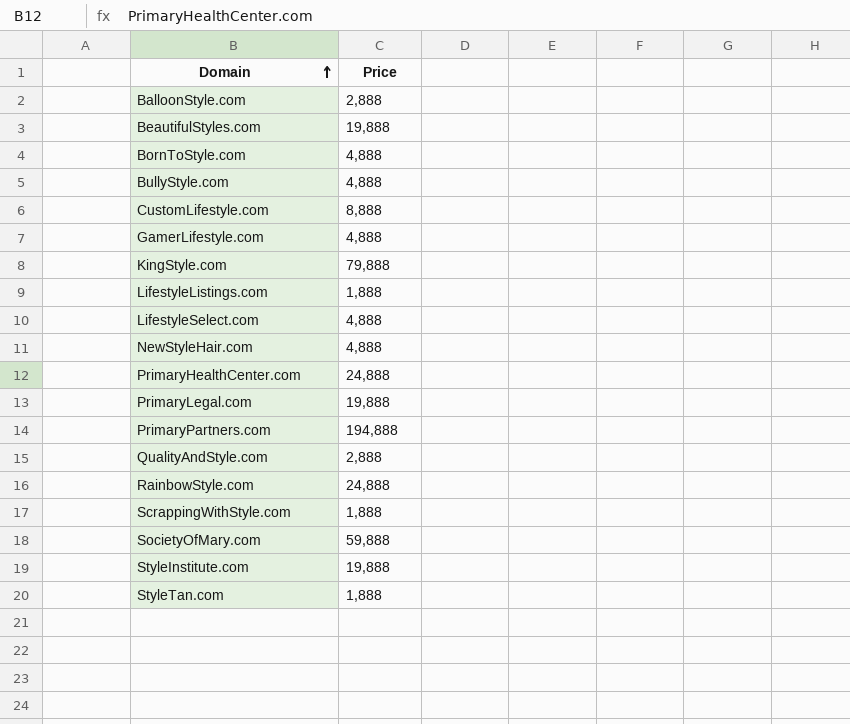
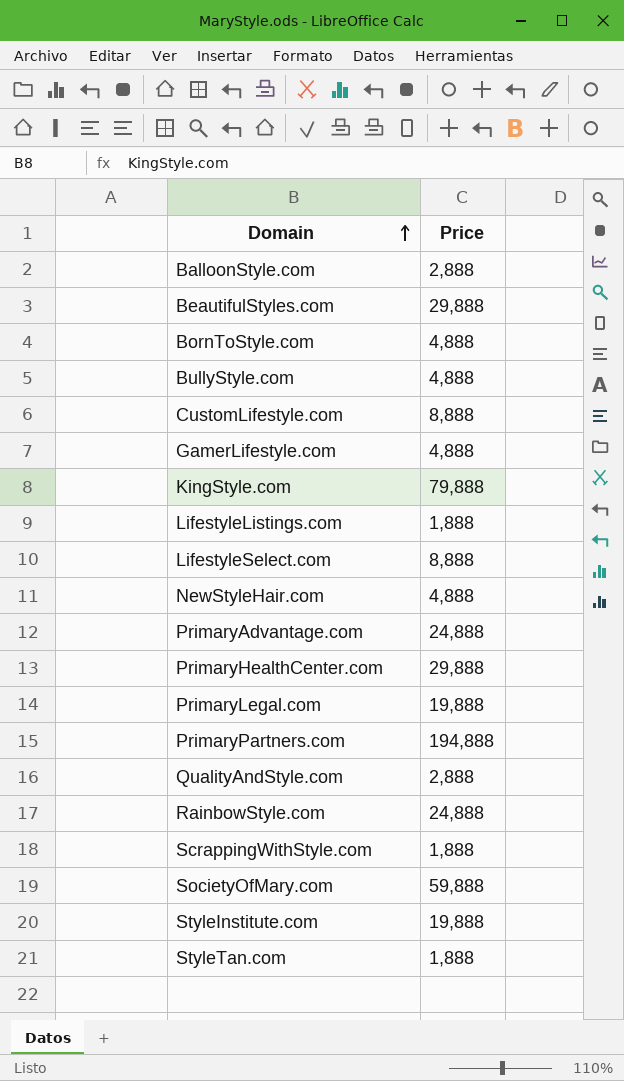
BeautifulStyles.com | Price: 19,888 -> 29,888
LifestyleSelect.com | Price: 4,888 -> 8,888
row PrimaryAdvantage.com: none -> 24,888
PrimaryHealthCenter.com | Price: 24,888 -> 29,888

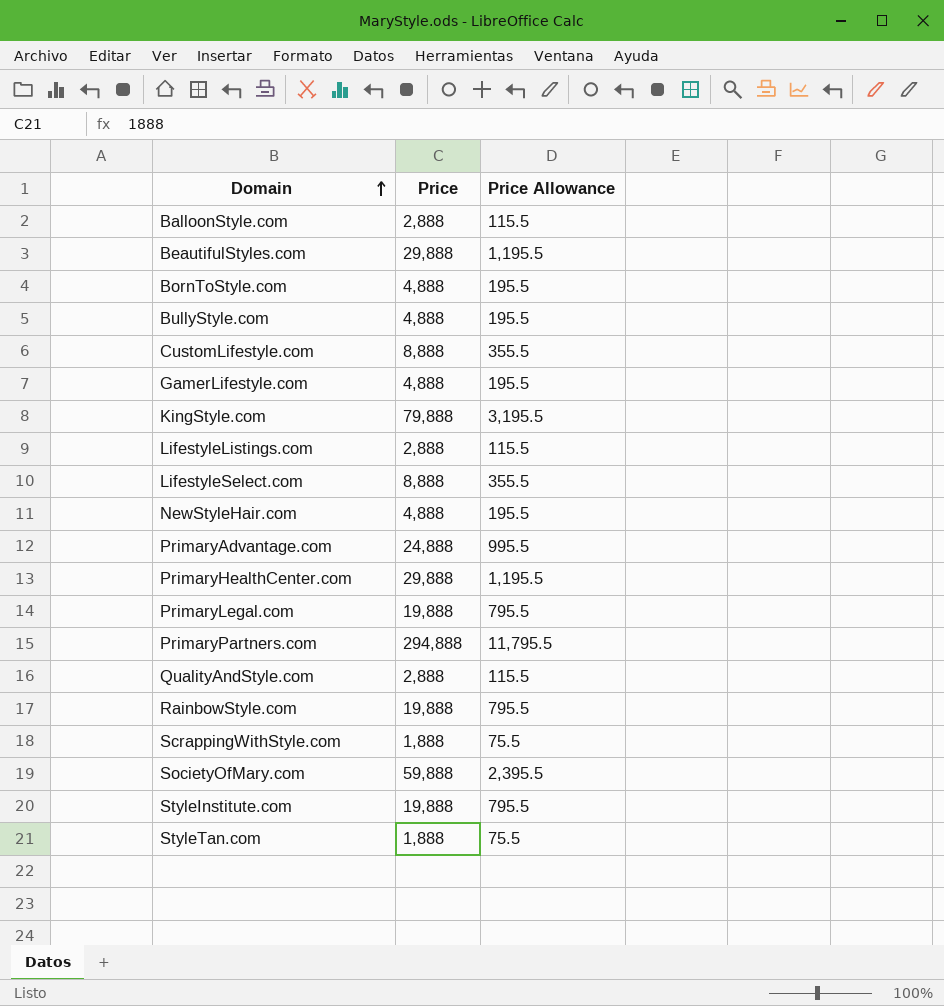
column Price Allowance | formula: none -> [Price] * 0.04
LifestyleListings.com | Price: 1,888 -> 2,888
PrimaryPartners.com | Price: 194,888 -> 294,888
RainbowStyle.com | Price: 24,888 -> 19,888

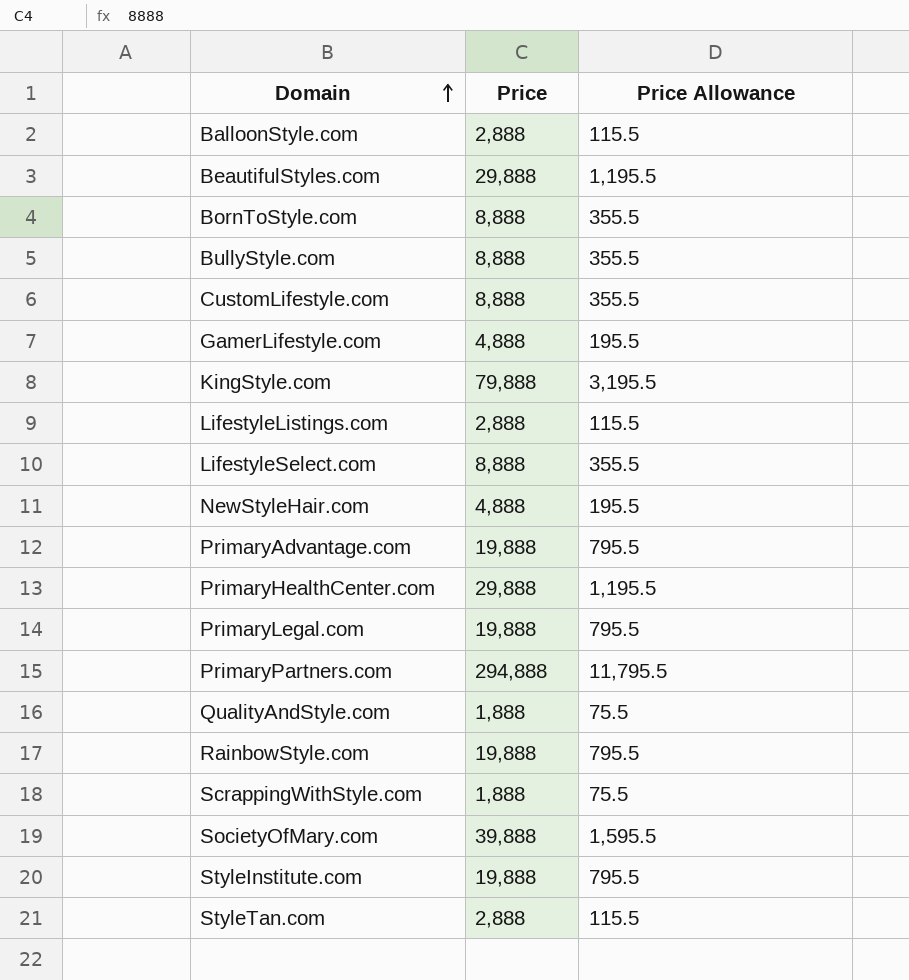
BornToStyle.com | Price: 4,888 -> 8,888
BornToStyle.com | Price Allowance: 195.5 -> 355.5
BullyStyle.com | Price: 4,888 -> 8,888
BullyStyle.com | Price Allowance: 195.5 -> 355.5
PrimaryAdvantage.com | Price: 24,888 -> 19,888
PrimaryAdvantage.com | Price Allowance: 995.5 -> 795.5
QualityAndStyle.com | Price: 2,888 -> 1,888
QualityAndStyle.com | Price Allowance: 115.5 -> 75.5
SocietyOfMary.com | Price: 59,888 -> 39,888
SocietyOfMary.com | Price Allowance: 2,395.5 -> 1,595.5
StyleTan.com | Price: 1,888 -> 2,888
StyleTan.com | Price Allowance: 75.5 -> 115.5

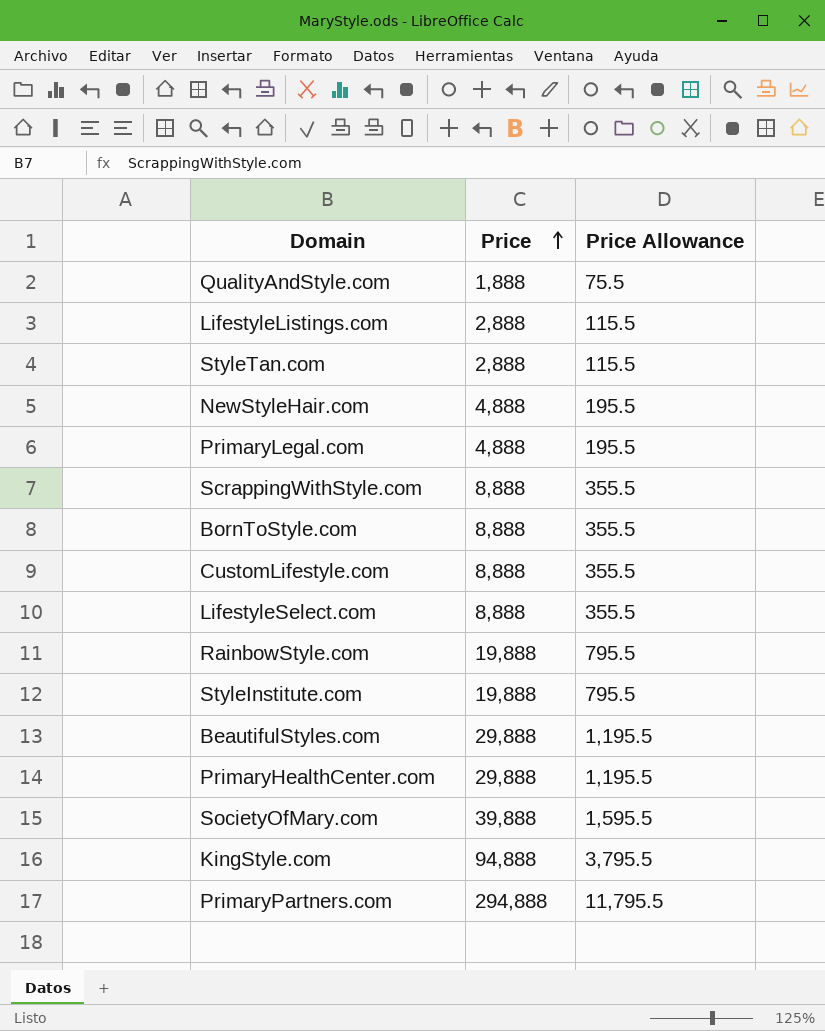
row order: Domain ascending -> Price ascending
row BalloonStyle.com: 2,888 | 115.5 -> none
row BullyStyle.com: 8,888 | 355.5 -> none
row GamerLifestyle.com: 4,888 | 195.5 -> none
row PrimaryAdvantage.com: 19,888 | 795.5 -> none
PrimaryLegal.com | Price: 19,888 -> 4,888
PrimaryLegal.com | Price Allowance: 795.5 -> 195.5
ScrappingWithStyle.com | Price: 1,888 -> 8,888
ScrappingWithStyle.com | Price Allowance: 75.5 -> 355.5
KingStyle.com | Price: 79,888 -> 94,888
KingStyle.com | Price Allowance: 3,195.5 -> 3,795.5

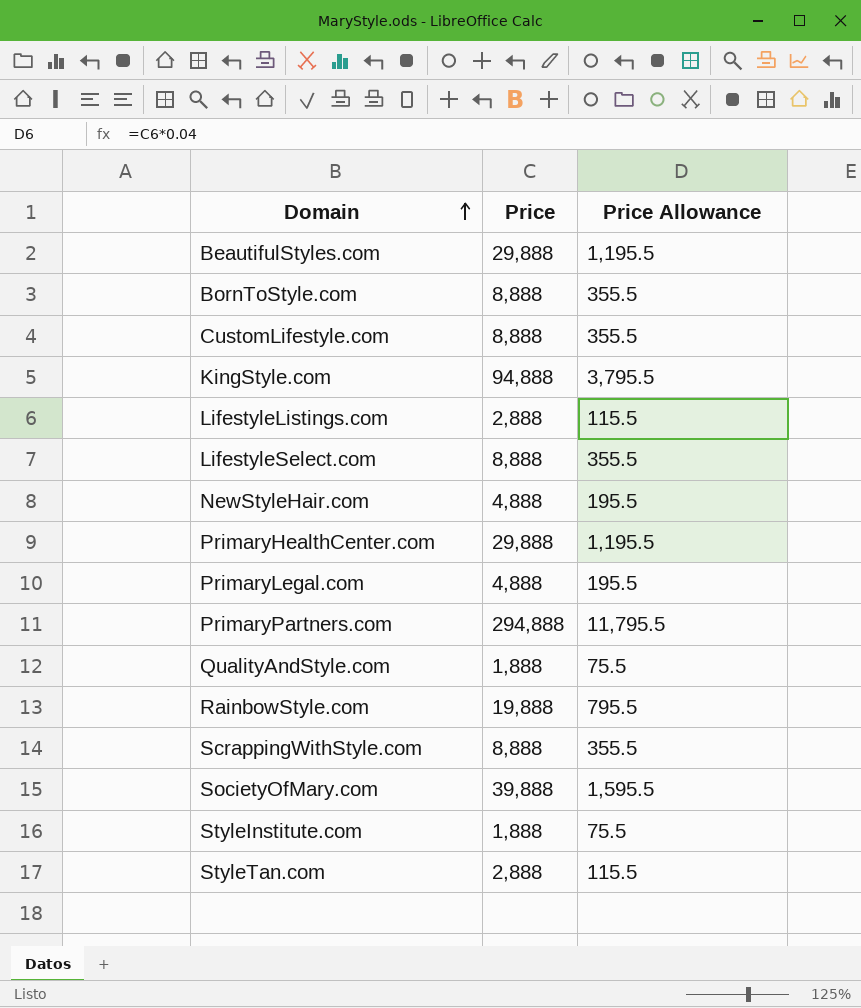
row order: Price ascending -> Domain ascending
StyleInstitute.com | Price: 19,888 -> 1,888
StyleInstitute.com | Price Allowance: 795.5 -> 75.5

